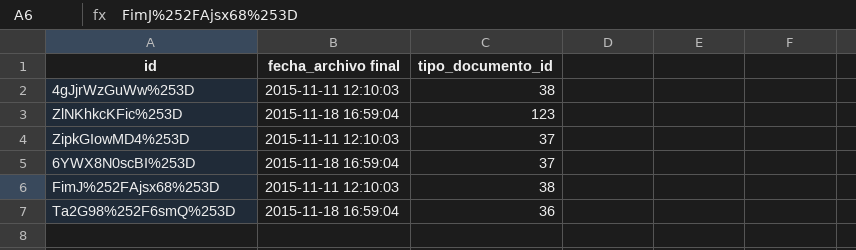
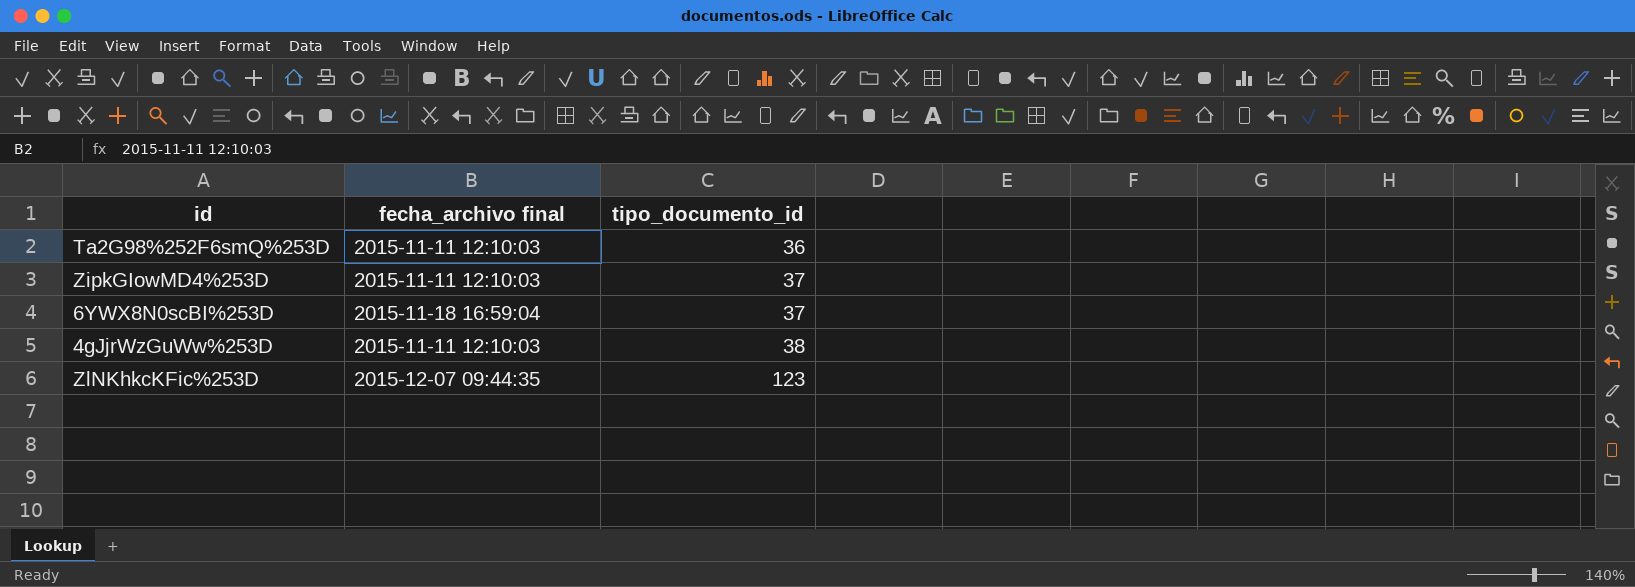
row order: none -> tipo_documento_id ascending
row FimJ%252FAjsx68%253D: 2015-11-11 12:10:03 | 38 -> none
Ta2G98%252F6smQ%253D | fecha_archivo final: 2015-11-18 16:59:04 -> 2015-11-11 12:10:03
ZlNKhkcKFic%253D | fecha_archivo final: 2015-11-18 16:59:04 -> 2015-12-07 09:44:35

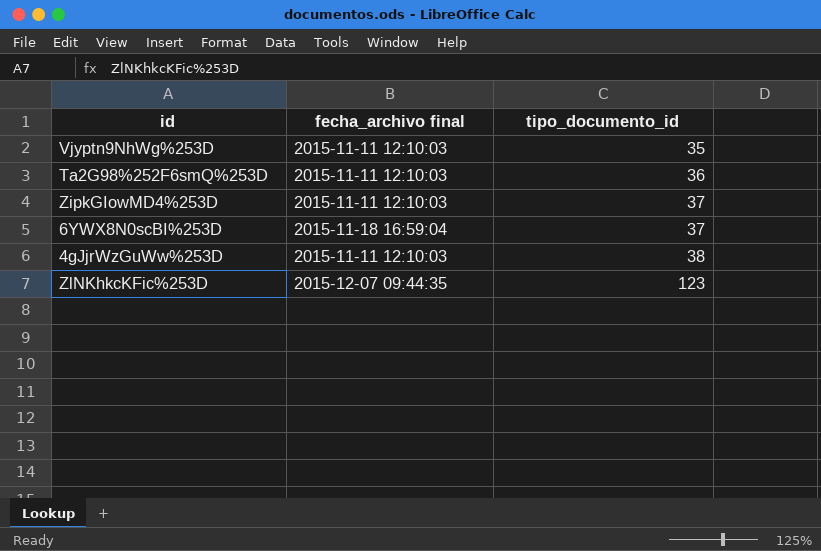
row Vjyptn9NhWg%253D: none -> 2015-11-11 12:10:03 | 35

